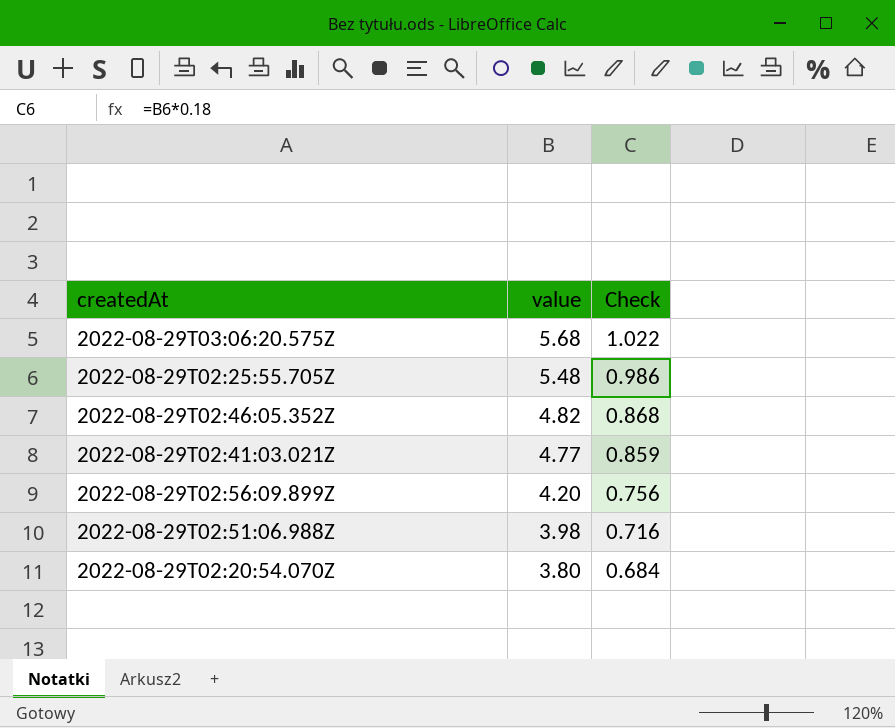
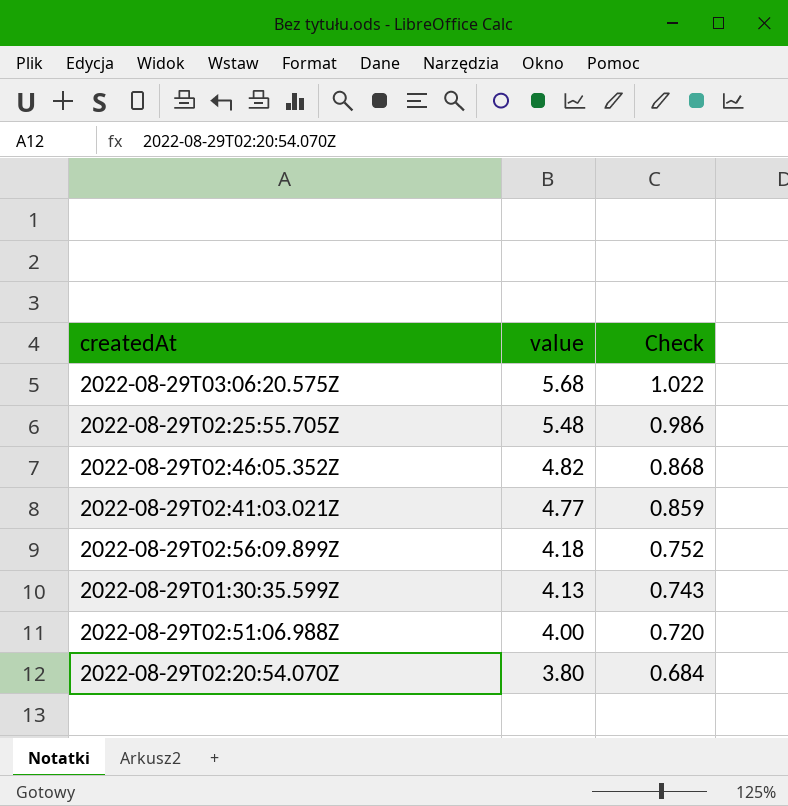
2022-08-29T02:56:09.899Z | value: 4.20 -> 4.18
2022-08-29T02:56:09.899Z | Check: 0.756 -> 0.752
row 2022-08-29T01:30:35.599Z: none -> 4.13 | 0.743
2022-08-29T02:51:06.988Z | value: 3.98 -> 4.00
2022-08-29T02:51:06.988Z | Check: 0.716 -> 0.720

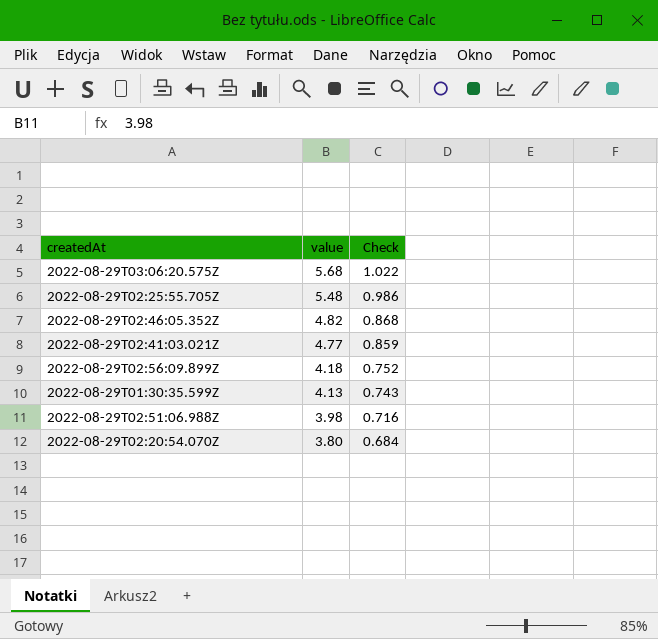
2022-08-29T02:51:06.988Z | value: 4.00 -> 3.98
2022-08-29T02:51:06.988Z | Check: 0.720 -> 0.716

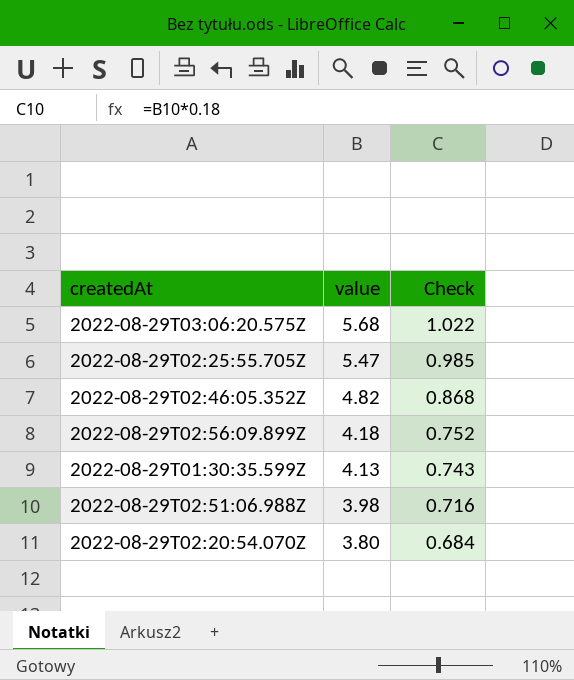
row 2022-08-29T02:41:03.021Z: 4.77 | 0.859 -> none
2022-08-29T02:25:55.705Z | value: 5.48 -> 5.47
2022-08-29T02:25:55.705Z | Check: 0.986 -> 0.985

